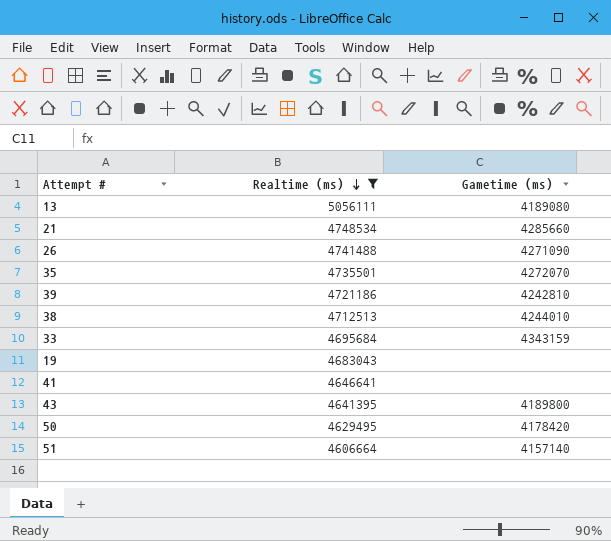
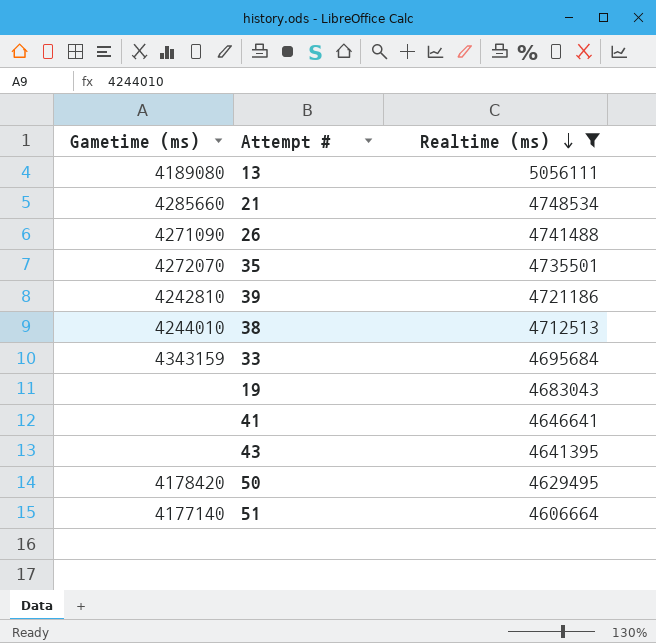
column Gametime (ms) | position: 3 -> 1
43 | Gametime (ms): 4189800 -> none
51 | Gametime (ms): 4157140 -> 4177140

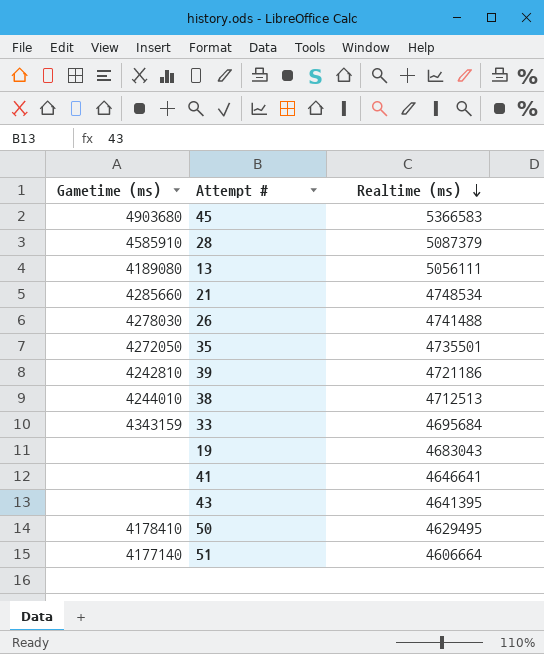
filter: Realtime (ms) <= 5056111 -> none
26 | Gametime (ms): 4271090 -> 4278030
35 | Gametime (ms): 4272070 -> 4272050
50 | Gametime (ms): 4178420 -> 4178410

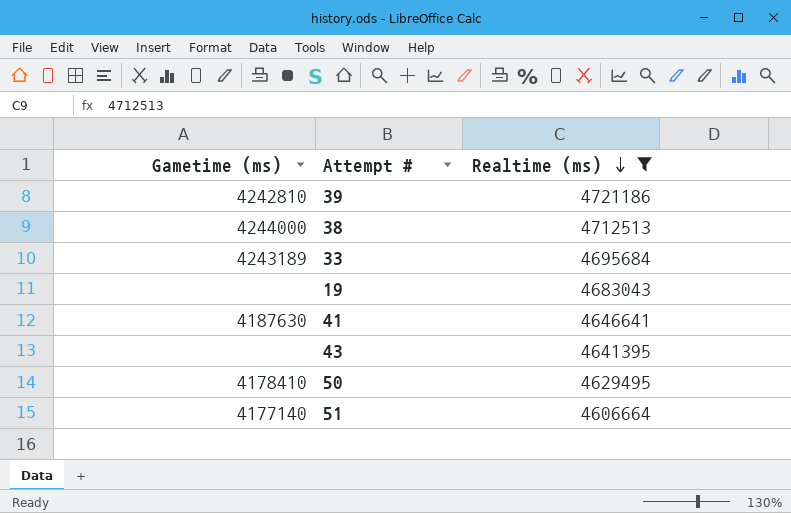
filter: none -> Realtime (ms) <= 4721186
38 | Gametime (ms): 4244010 -> 4244000
33 | Gametime (ms): 4343159 -> 4243189
41 | Gametime (ms): none -> 4187630

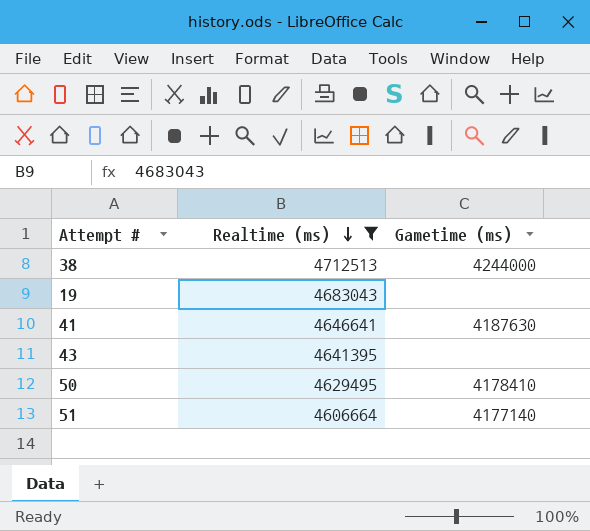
column Gametime (ms) | position: 1 -> 3
row 39: 4242810 | 4721186 -> none
row 33: 4243189 | 4695684 -> none

